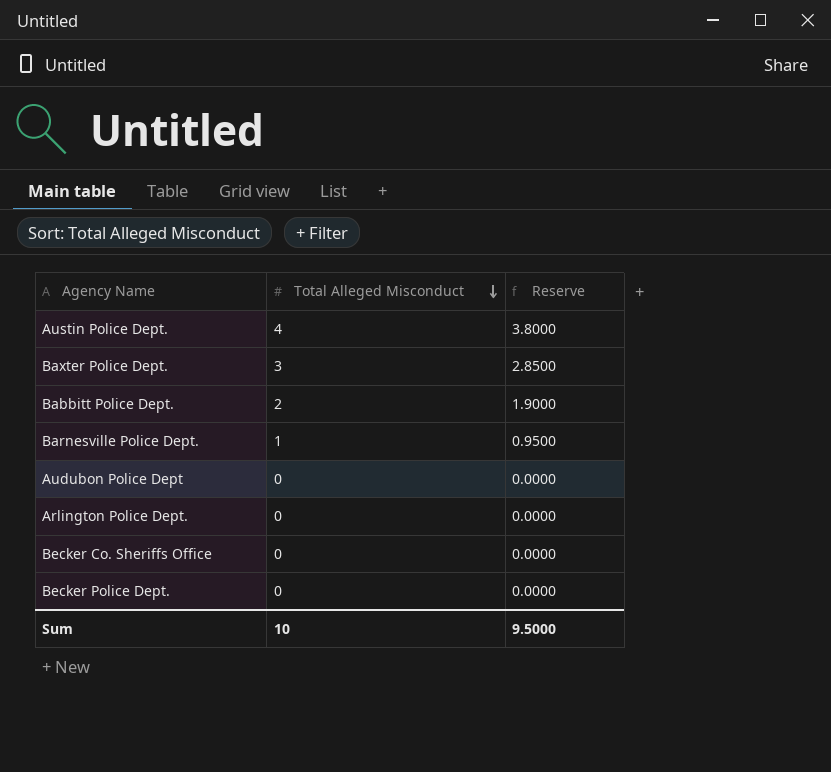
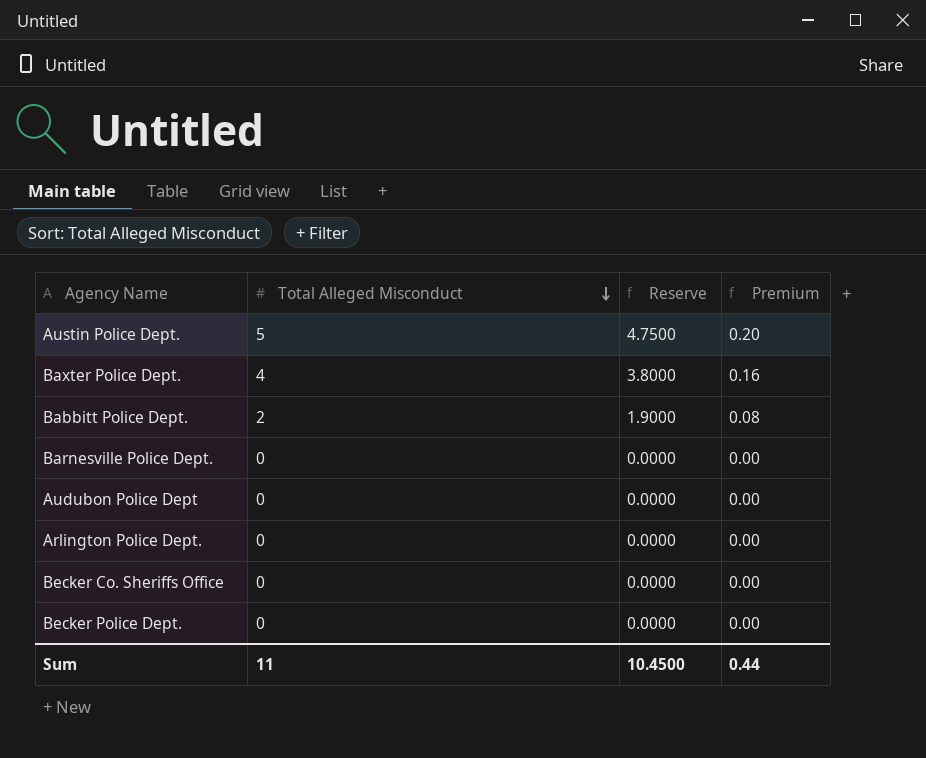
column Premium | formula: none -> [Total Alleged Misconduct] * 0.04
Austin Police Dept. | Total Alleged Misconduct: 4 -> 5
Austin Police Dept. | Reserve: 3.8000 -> 4.7500
Baxter Police Dept. | Total Alleged Misconduct: 3 -> 4
Baxter Police Dept. | Reserve: 2.8500 -> 3.8000
Barnesville Police Dept. | Total Alleged Misconduct: 1 -> 0
Barnesville Police Dept. | Reserve: 0.9500 -> 0.0000
Sum | Total Alleged Misconduct: 10 -> 11
Sum | Reserve: 9.5000 -> 10.4500

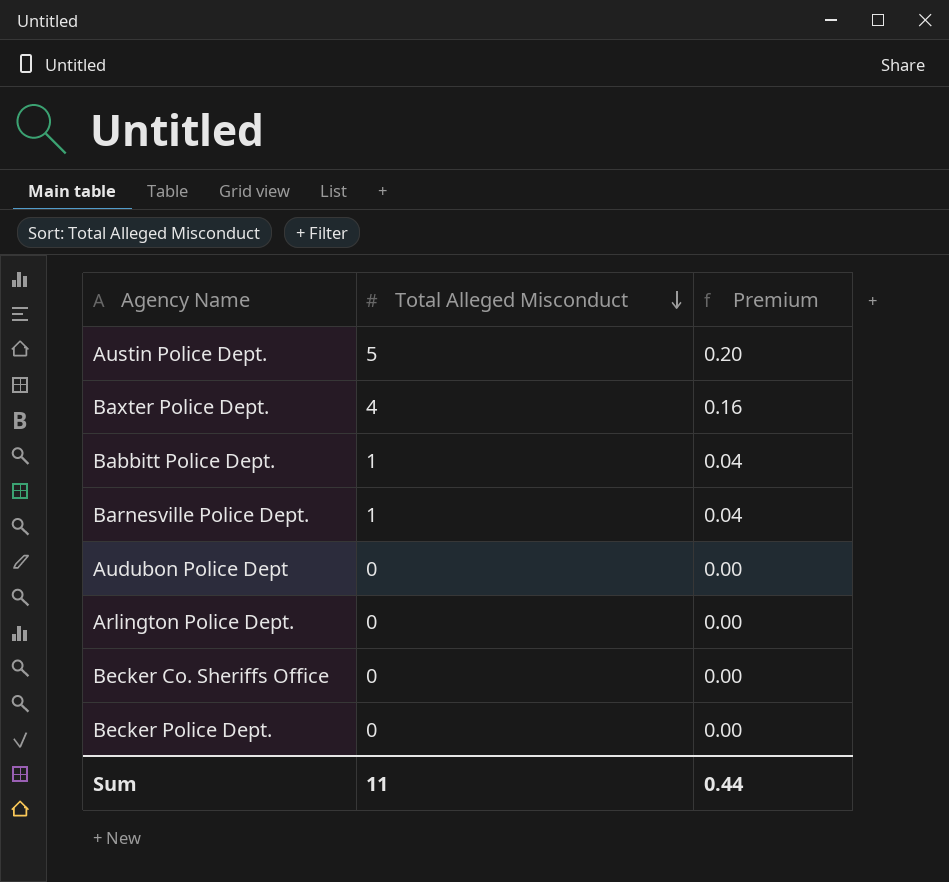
column Reserve | formula: [Total Alleged Misconduct] * 0.95 -> none
Babbitt Police Dept. | Total Alleged Misconduct: 2 -> 1
Babbitt Police Dept. | Premium: 0.08 -> 0.04
Barnesville Police Dept. | Total Alleged Misconduct: 0 -> 1
Barnesville Police Dept. | Premium: 0.00 -> 0.04

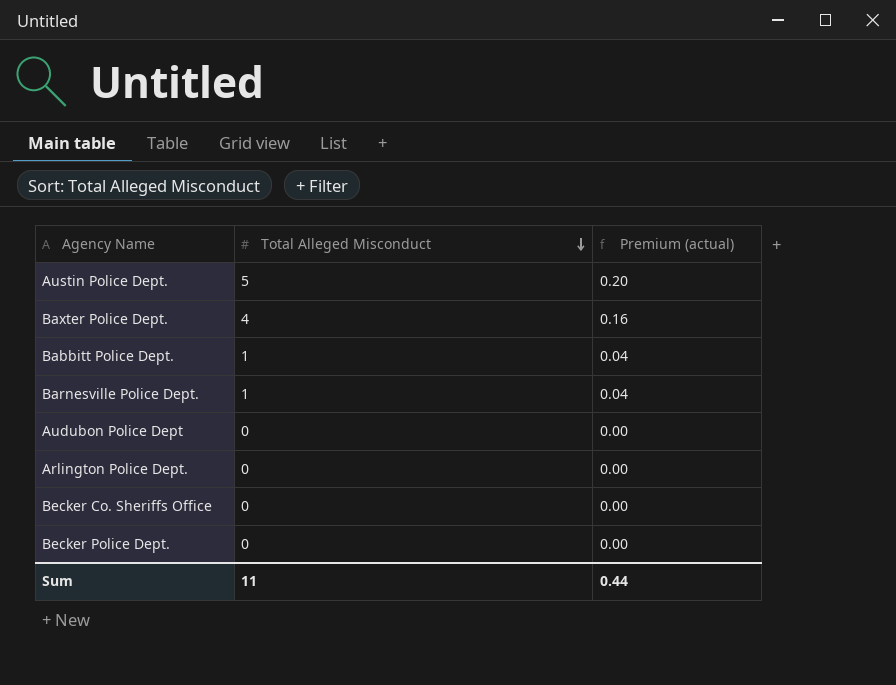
column name: Premium -> Premium (actual)

